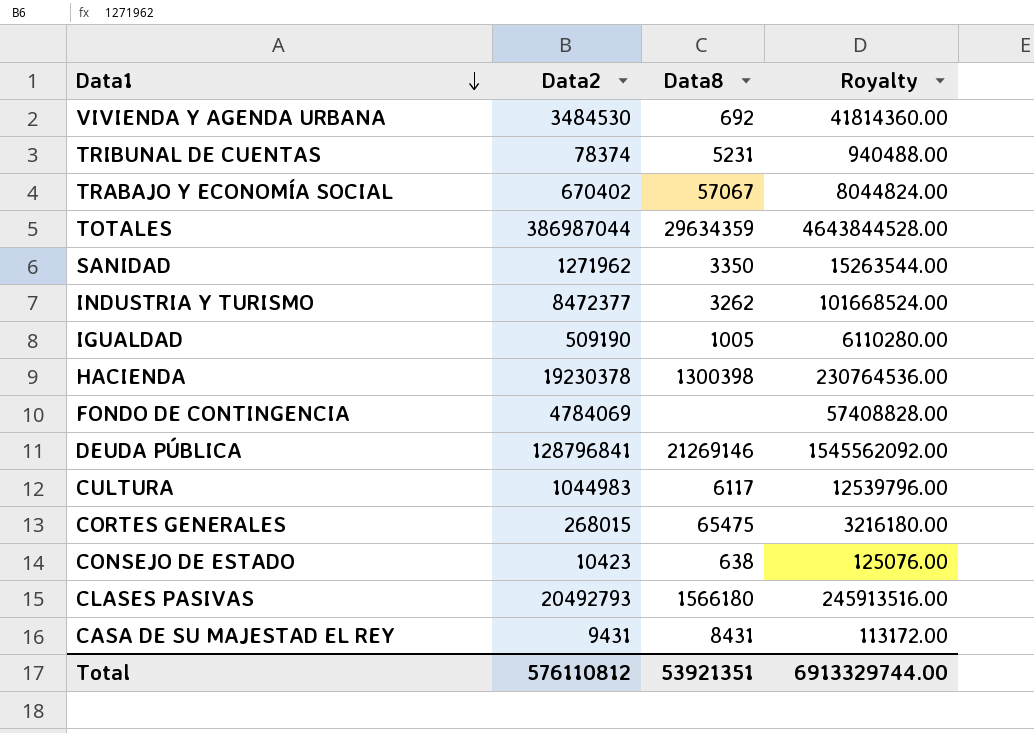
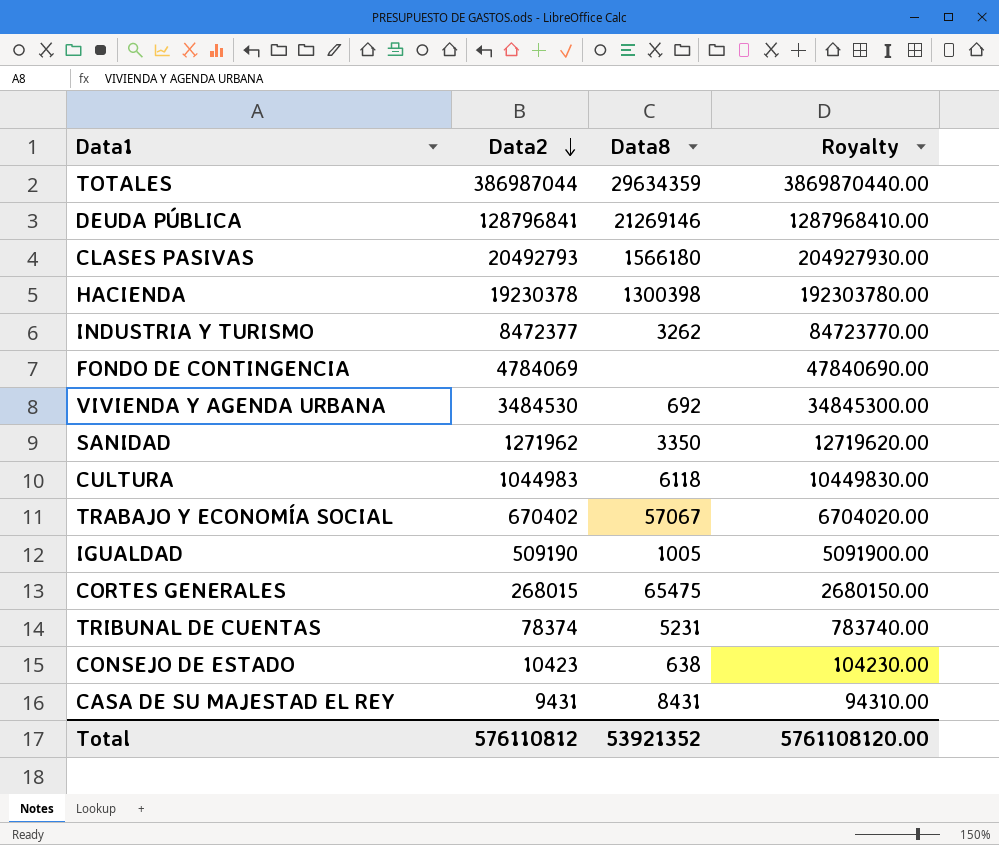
row order: Data1 descending -> Data2 descending
column Royalty | formula: [Data2] * 12 -> [Data2] * 10
CULTURA | Data8: 6117 -> 6118
Total | Data8: 53921351 -> 53921352
Total | Royalty: 6913329744.00 -> 5761108120.00

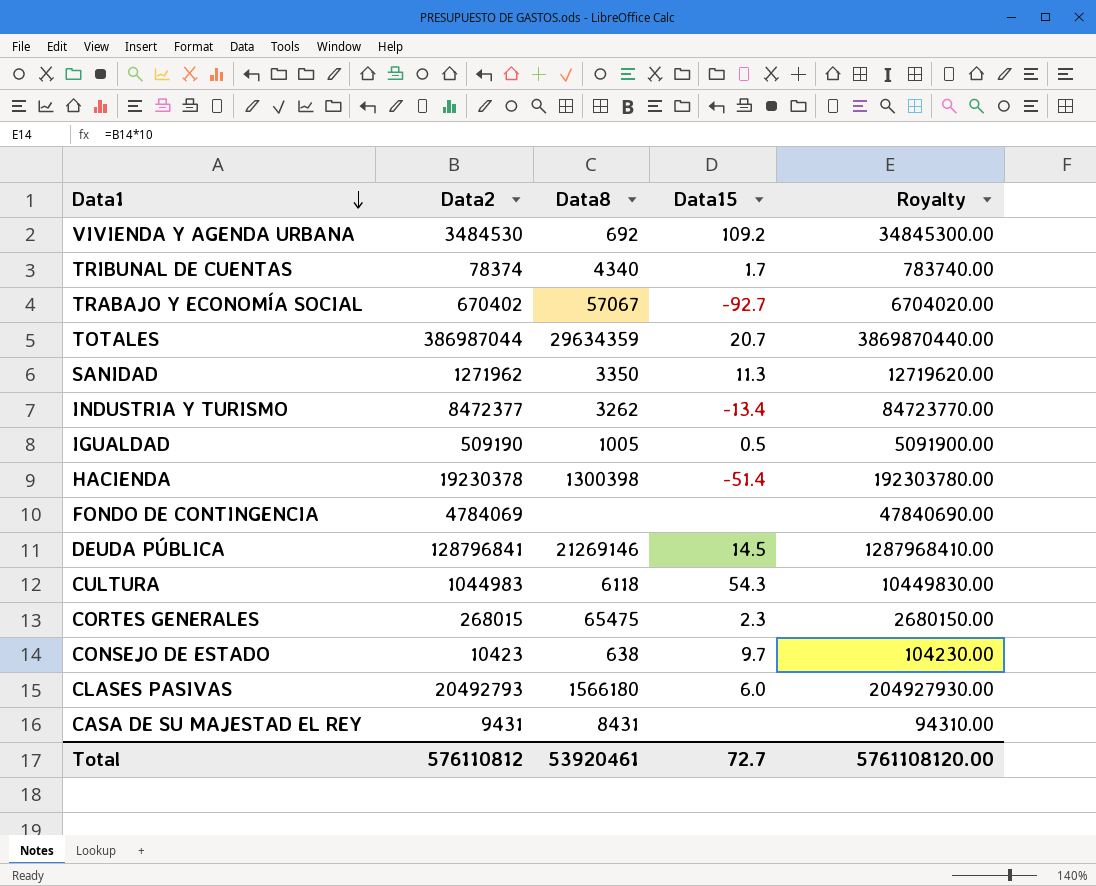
row order: Data2 descending -> Data1 descending
column Data15 | position: none -> 4
TRIBUNAL DE CUENTAS | Data8: 5231 -> 4340
Total | Data8: 53921352 -> 53920461

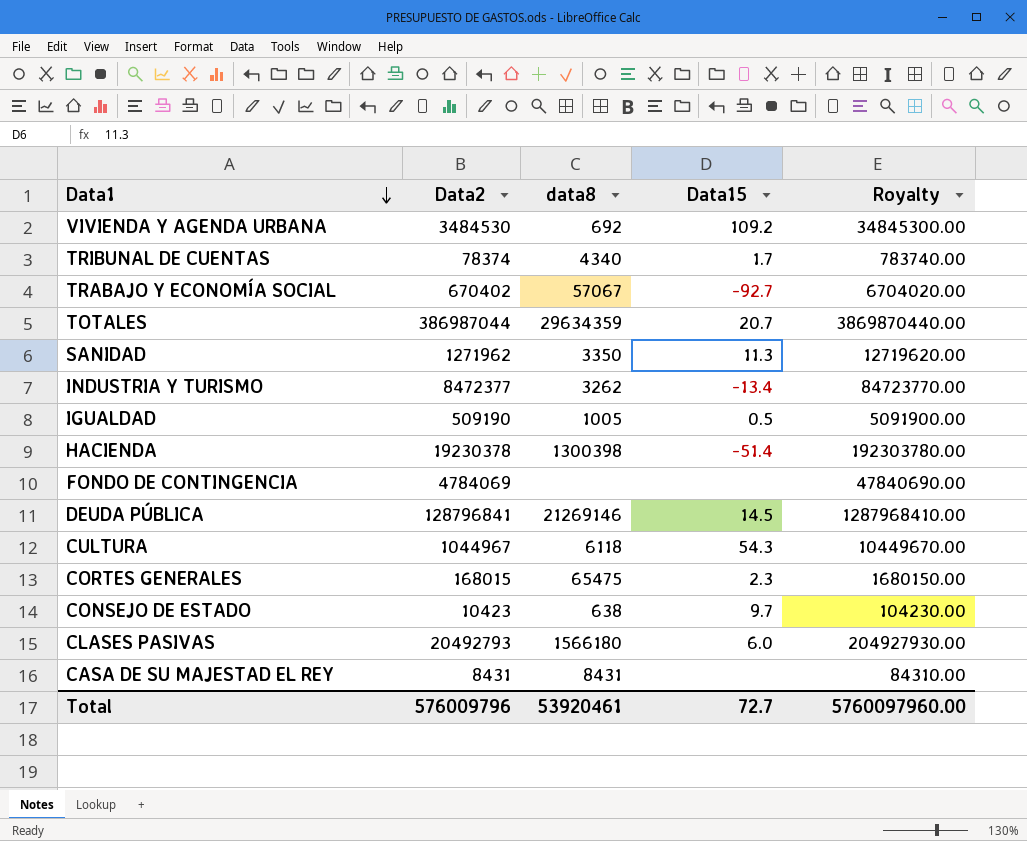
column name: Data8 -> data8
CULTURA | Data2: 1044983 -> 1044967
CULTURA | Royalty: 10449830.00 -> 10449670.00
CORTES GENERALES | Data2: 268015 -> 168015
CORTES GENERALES | Royalty: 2680150.00 -> 1680150.00
CASA DE SU MAJESTAD EL REY | Data2: 9431 -> 8431
CASA DE SU MAJESTAD EL REY | Royalty: 94310.00 -> 84310.00
Total | Data2: 576110812 -> 576009796
Total | Royalty: 5761108120.00 -> 5760097960.00

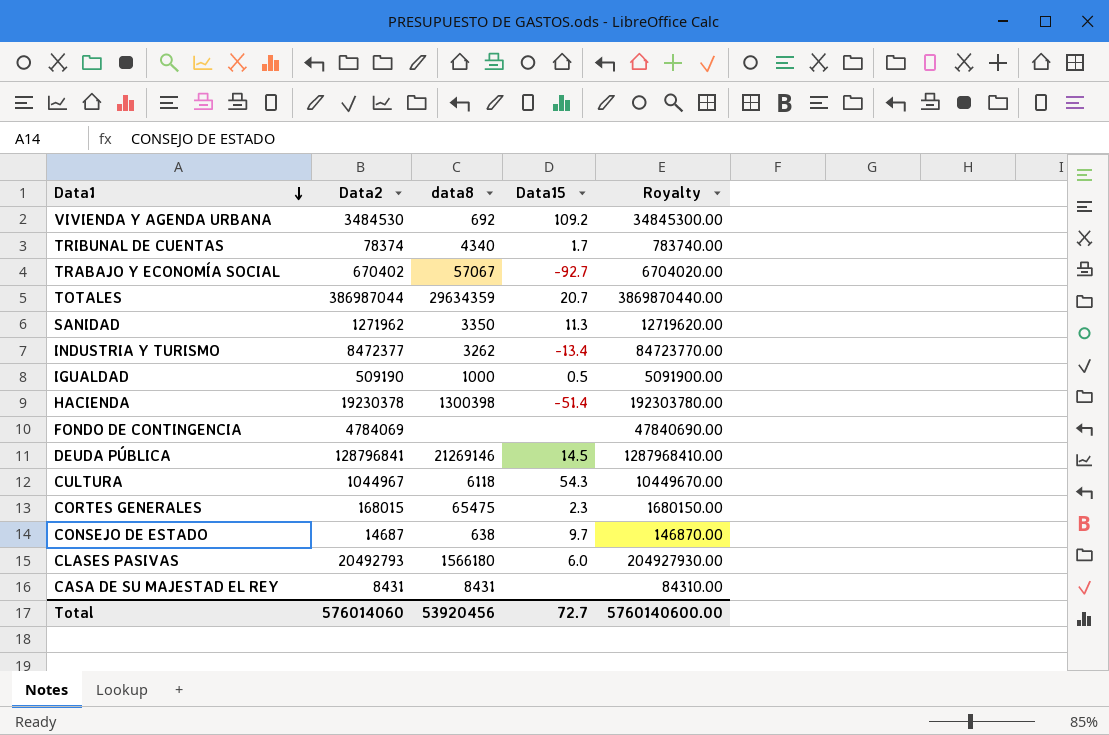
IGUALDAD | data8: 1005 -> 1000
CONSEJO DE ESTADO | Data2: 10423 -> 14687
CONSEJO DE ESTADO | Royalty: 104230.00 -> 146870.00
Total | Data2: 576009796 -> 576014060
Total | data8: 53920461 -> 53920456
Total | Royalty: 5760097960.00 -> 5760140600.00

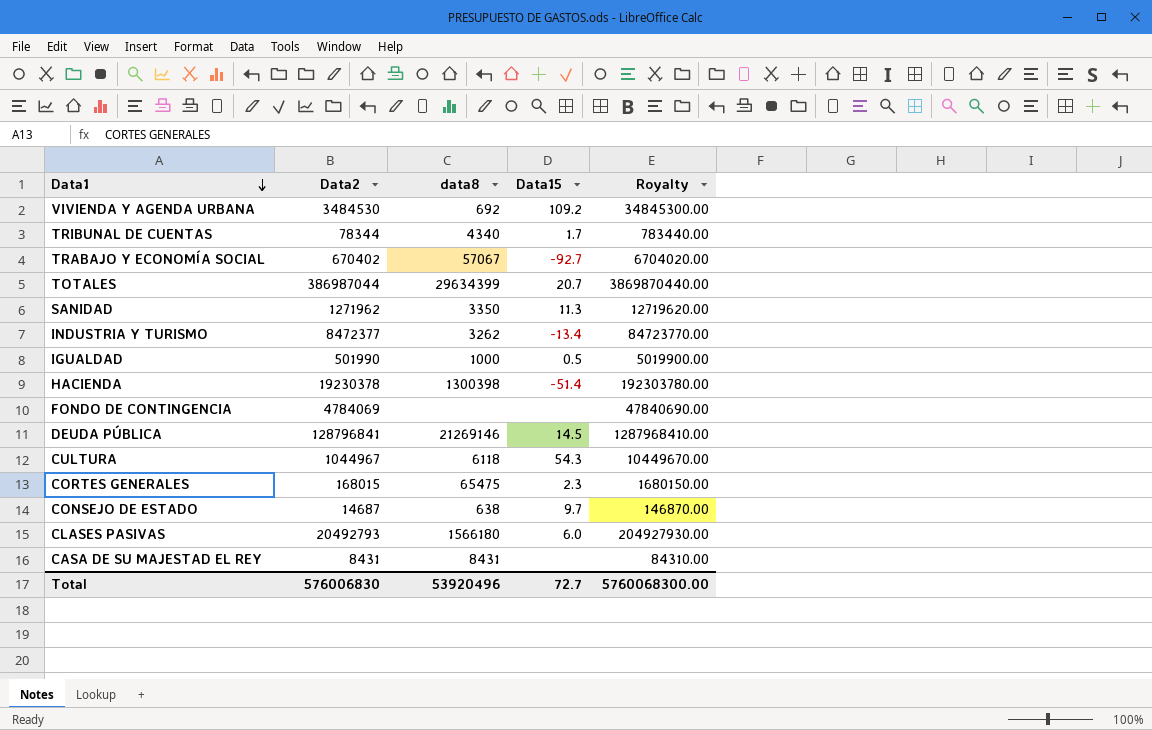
TRIBUNAL DE CUENTAS | Data2: 78374 -> 78344
TRIBUNAL DE CUENTAS | Royalty: 783740.00 -> 783440.00
TOTALES | data8: 29634359 -> 29634399
IGUALDAD | Data2: 509190 -> 501990
IGUALDAD | Royalty: 5091900.00 -> 5019900.00
Total | Data2: 576014060 -> 576006830
Total | data8: 53920456 -> 53920496
Total | Royalty: 5760140600.00 -> 5760068300.00

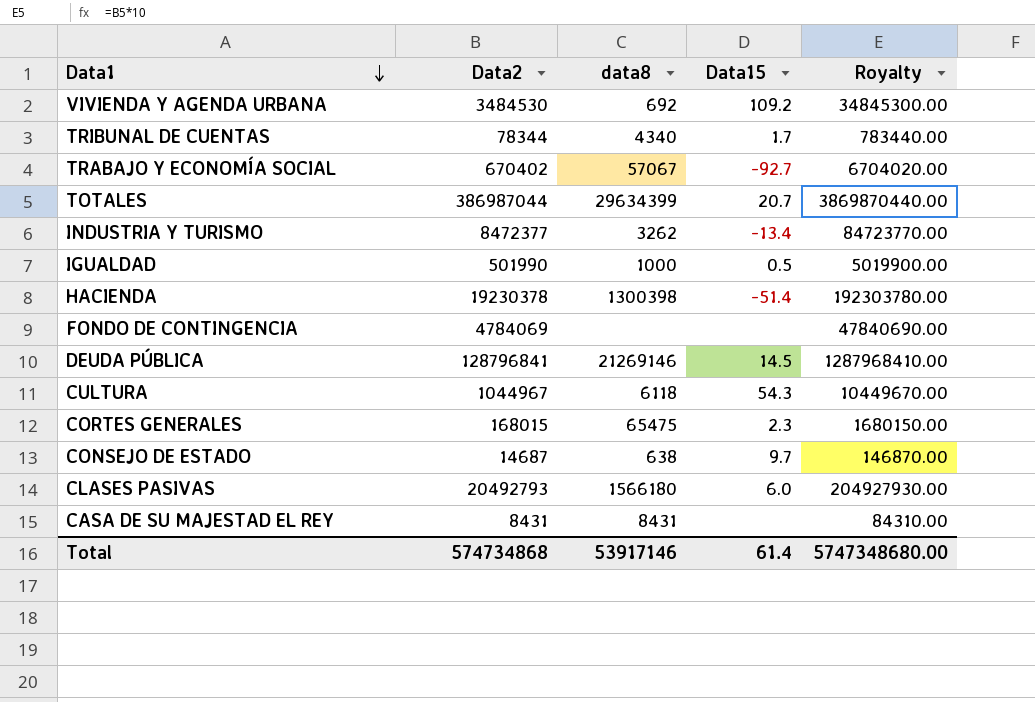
row SANIDAD: 1271962 | 3350 | 11.3 | 12719620.00 -> none
Total | Data2: 576006830 -> 574734868
Total | data8: 53920496 -> 53917146
Total | Data15: 72.7 -> 61.4
Total | Royalty: 5760068300.00 -> 5747348680.00

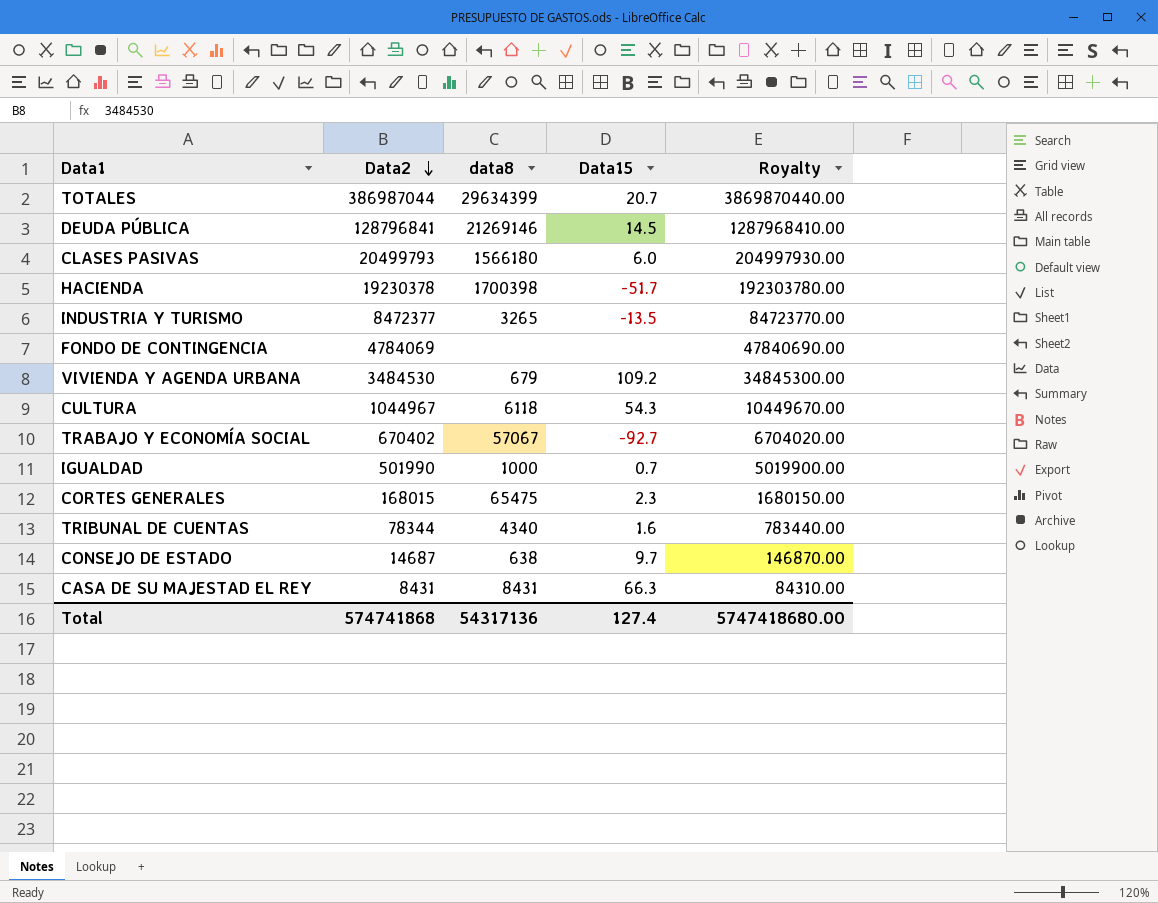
row order: Data1 descending -> Data2 descending
CLASES PASIVAS | Data2: 20492793 -> 20499793
CLASES PASIVAS | Royalty: 204927930.00 -> 204997930.00
HACIENDA | data8: 1300398 -> 1700398
HACIENDA | Data15: -51.4 -> -51.7
INDUSTRIA Y TURISMO | data8: 3262 -> 3265
INDUSTRIA Y TURISMO | Data15: -13.4 -> -13.5
VIVIENDA Y AGENDA URBANA | data8: 692 -> 679
IGUALDAD | Data15: 0.5 -> 0.7
TRIBUNAL DE CUENTAS | Data15: 1.7 -> 1.6
CASA DE SU MAJESTAD EL REY | Data15: none -> 66.3
Total | Data2: 574734868 -> 574741868
Total | data8: 53917146 -> 54317136
Total | Data15: 61.4 -> 127.4
Total | Royalty: 5747348680.00 -> 5747418680.00

